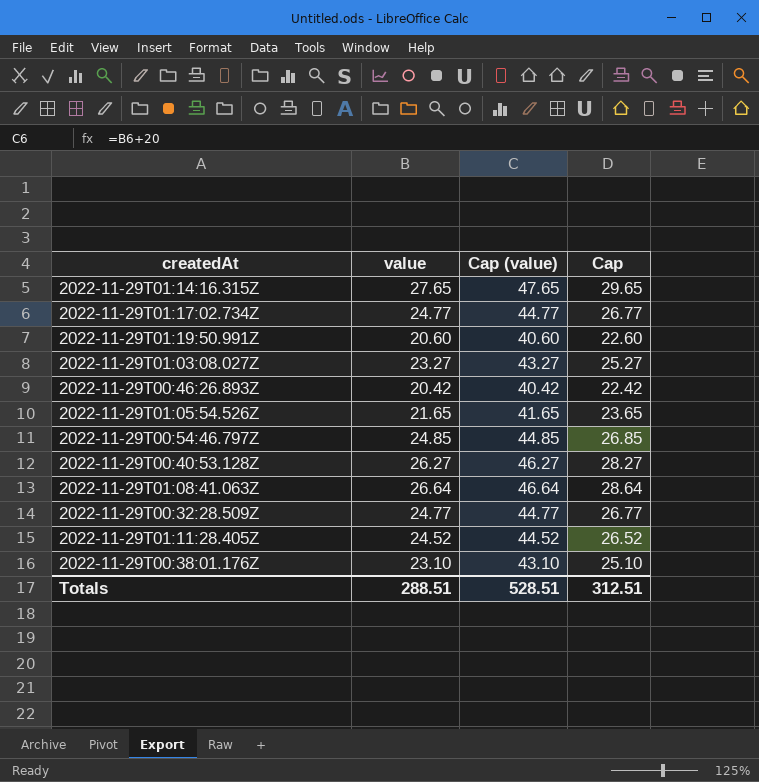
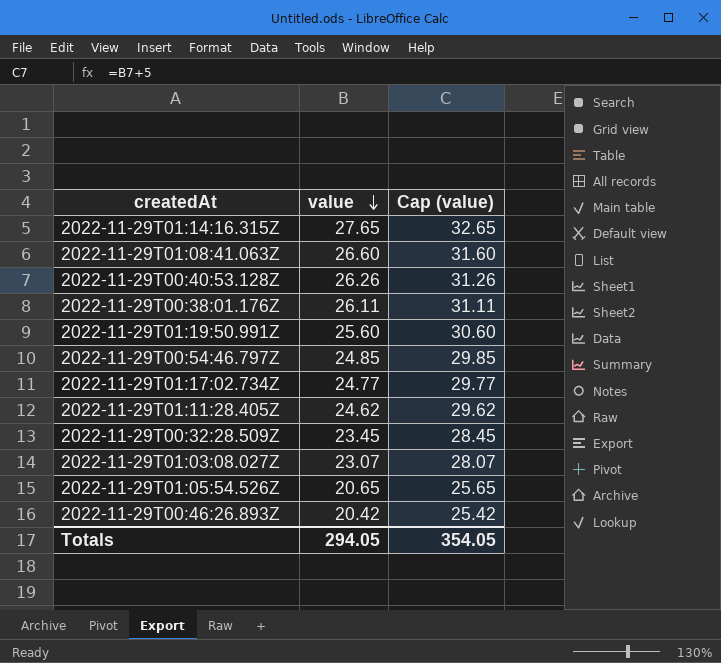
row order: none -> value descending
column Cap | formula: [value] + 2 -> none
column Cap (value) | formula: [value] + 20 -> [value] + 5
2022-11-29T01:08:41.063Z | value: 26.64 -> 26.60
2022-11-29T00:40:53.128Z | value: 26.27 -> 26.26
2022-11-29T00:38:01.176Z | value: 23.10 -> 26.11
2022-11-29T01:19:50.991Z | value: 20.60 -> 25.60
2022-11-29T01:11:28.405Z | value: 24.52 -> 24.62
2022-11-29T00:32:28.509Z | value: 24.77 -> 23.45
2022-11-29T01:03:08.027Z | value: 23.27 -> 23.07
2022-11-29T01:05:54.526Z | value: 21.65 -> 20.65
Totals | value: 288.51 -> 294.05
Totals | Cap (value): 528.51 -> 354.05

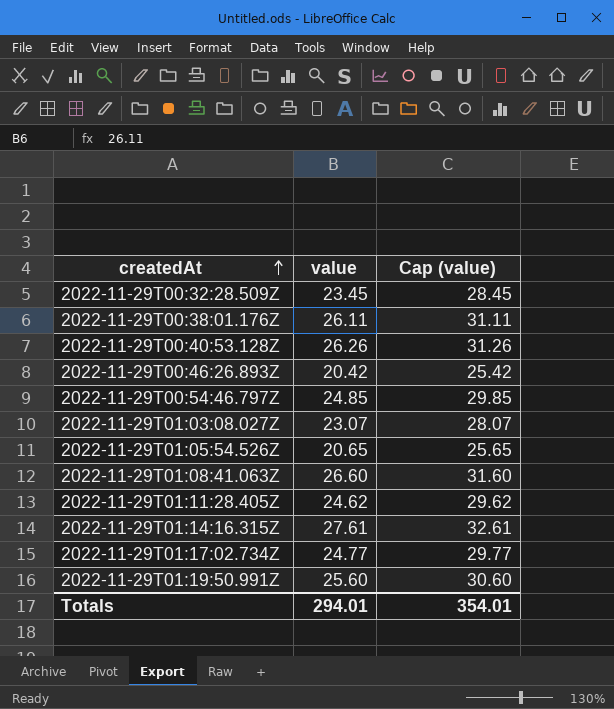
row order: value descending -> createdAt ascending
2022-11-29T01:14:16.315Z | value: 27.65 -> 27.61
2022-11-29T01:14:16.315Z | Cap (value): 32.65 -> 32.61
Totals | value: 294.05 -> 294.01
Totals | Cap (value): 354.05 -> 354.01

